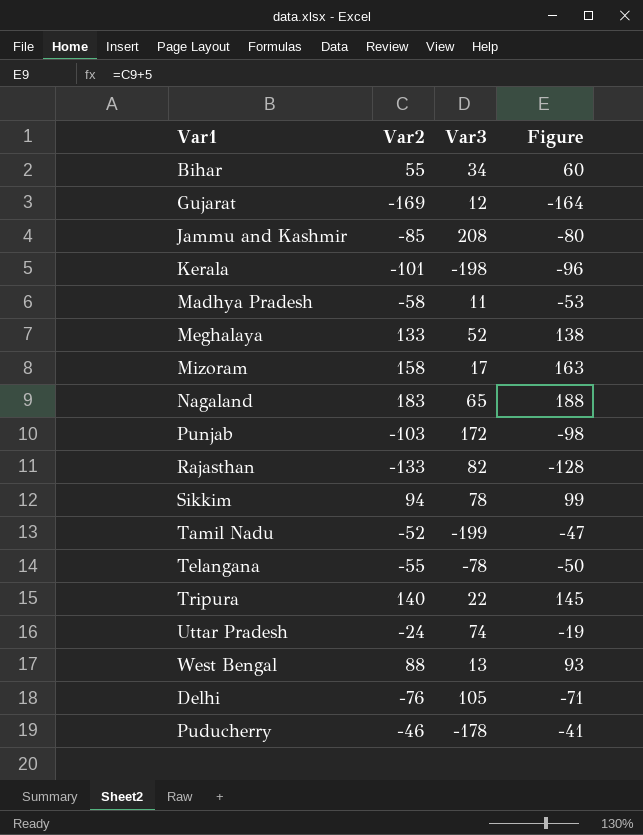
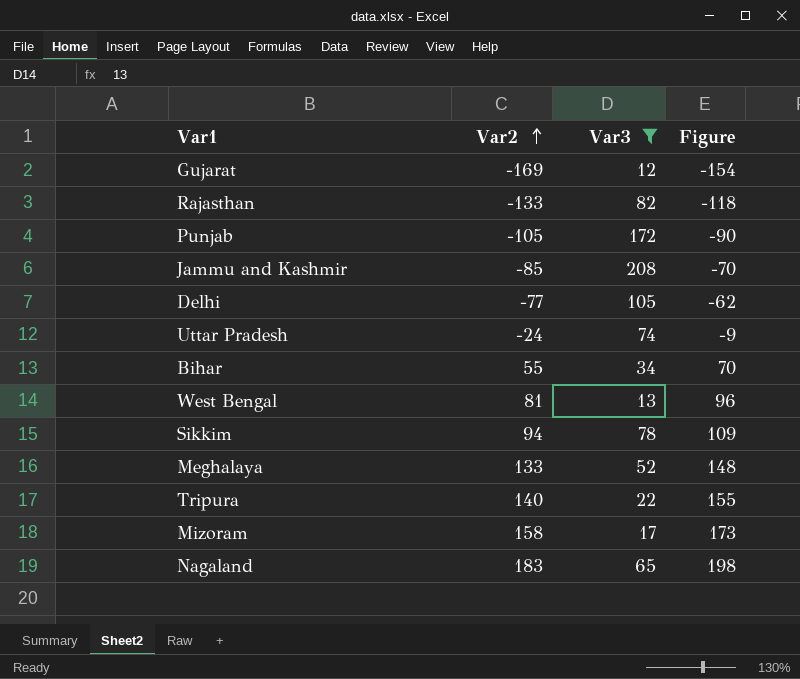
filter: none -> Var3 >= 12
row order: none -> Var2 ascending
column Figure | formula: [Var2] + 5 -> [Var2] + 15
Punjab | Var2: -103 -> -105
Delhi | Var2: -76 -> -77
West Bengal | Var2: 88 -> 81

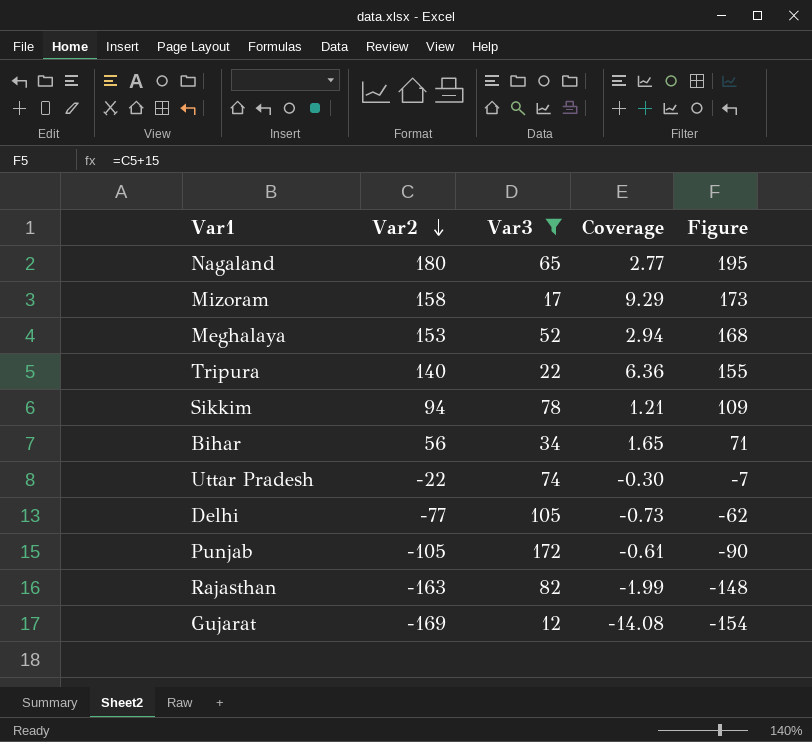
row order: Var2 ascending -> Var2 descending
column Coverage | formula: none -> [Var2] / [Var3]
row Jammu and Kashmir: -85 | 208 | -70 -> none
row West Bengal: 81 | 13 | 96 -> none
Nagaland | Var2: 183 -> 180
Nagaland | Figure: 198 -> 195
Meghalaya | Var2: 133 -> 153
Meghalaya | Figure: 148 -> 168
Bihar | Var2: 55 -> 56
Bihar | Figure: 70 -> 71
Uttar Pradesh | Var2: -24 -> -22
Uttar Pradesh | Figure: -9 -> -7
Rajasthan | Var2: -133 -> -163
Rajasthan | Figure: -118 -> -148

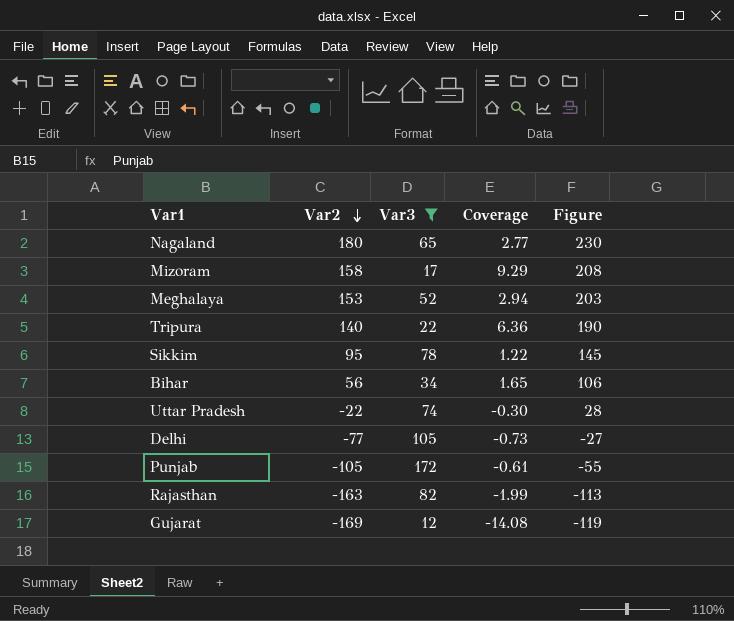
column Figure | formula: [Var2] + 15 -> [Var2] + 50
Sikkim | Var2: 94 -> 95
Sikkim | Coverage: 1.21 -> 1.22

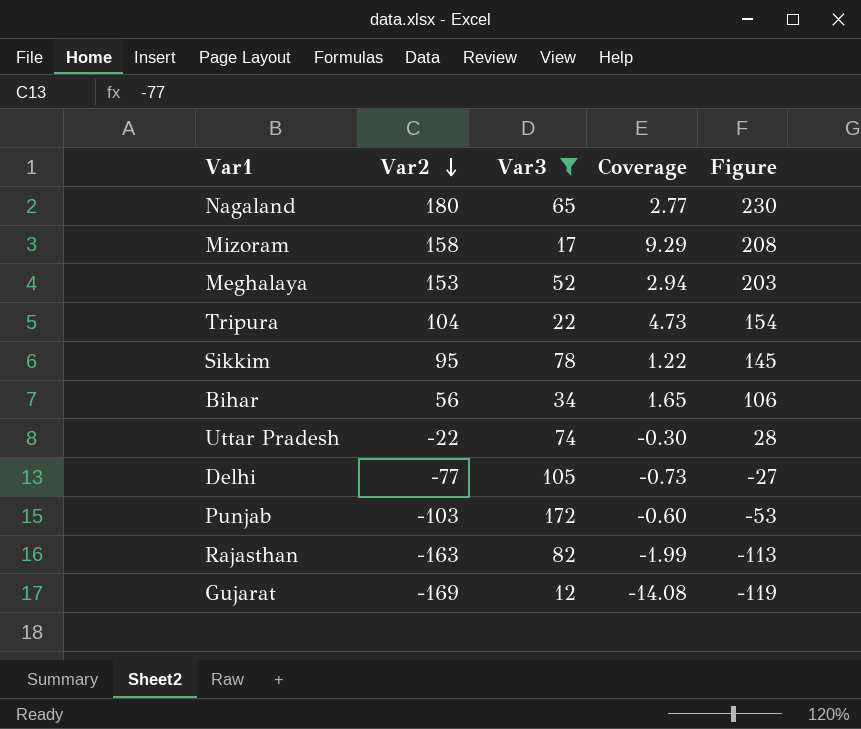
Tripura | Var2: 140 -> 104
Tripura | Coverage: 6.36 -> 4.73
Tripura | Figure: 190 -> 154
Punjab | Var2: -105 -> -103
Punjab | Coverage: -0.61 -> -0.60
Punjab | Figure: -55 -> -53

